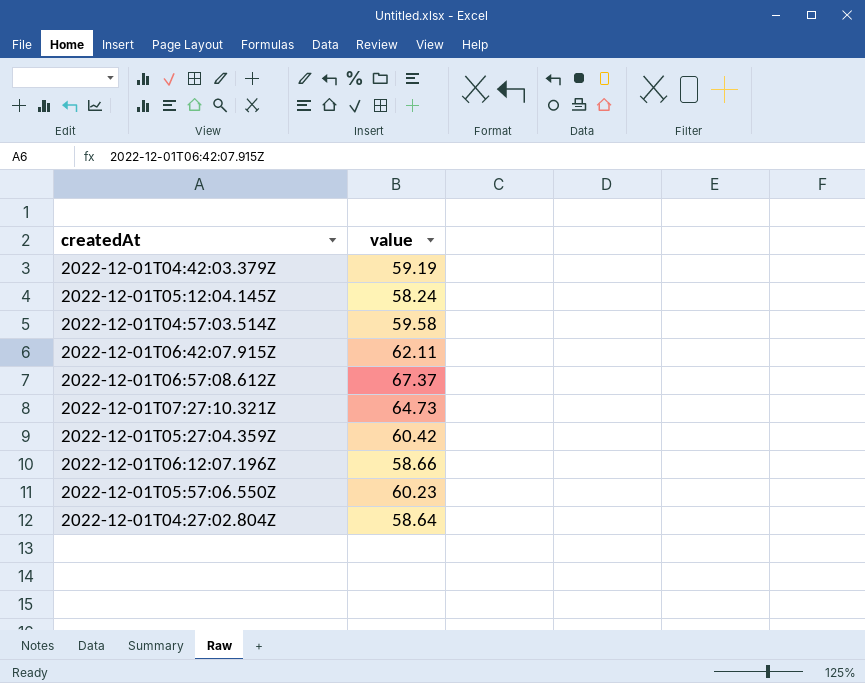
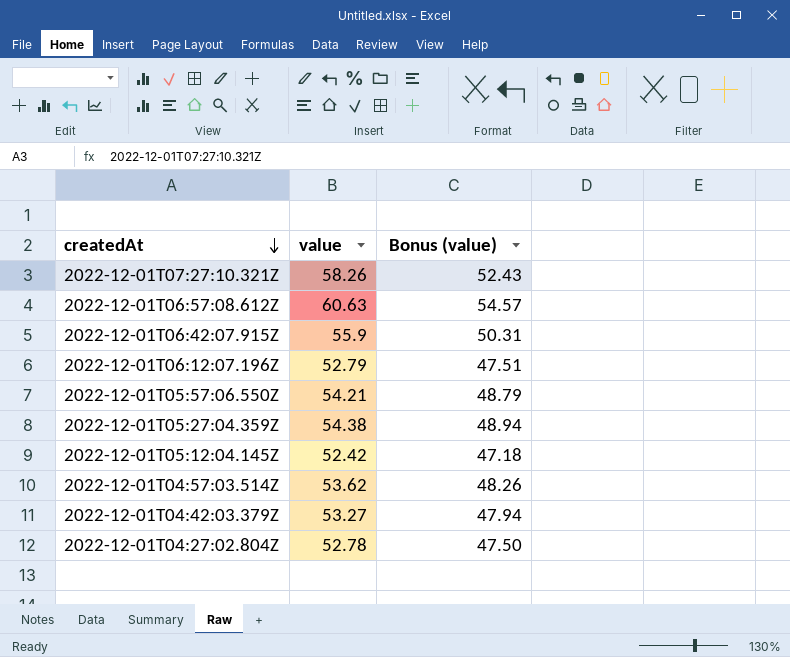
row order: none -> createdAt descending
column Bonus (value) | formula: none -> [value] * 0.9
2022-12-01T07:27:10.321Z | value: 64.73 -> 58.26
2022-12-01T06:57:08.612Z | value: 67.37 -> 60.63
2022-12-01T06:42:07.915Z | value: 62.11 -> 55.9
2022-12-01T06:12:07.196Z | value: 58.66 -> 52.79
2022-12-01T05:57:06.550Z | value: 60.23 -> 54.21
2022-12-01T05:27:04.359Z | value: 60.42 -> 54.38
2022-12-01T05:12:04.145Z | value: 58.24 -> 52.42
2022-12-01T04:57:03.514Z | value: 59.58 -> 53.62
2022-12-01T04:42:03.379Z | value: 59.19 -> 53.27
2022-12-01T04:27:02.804Z | value: 58.64 -> 52.78

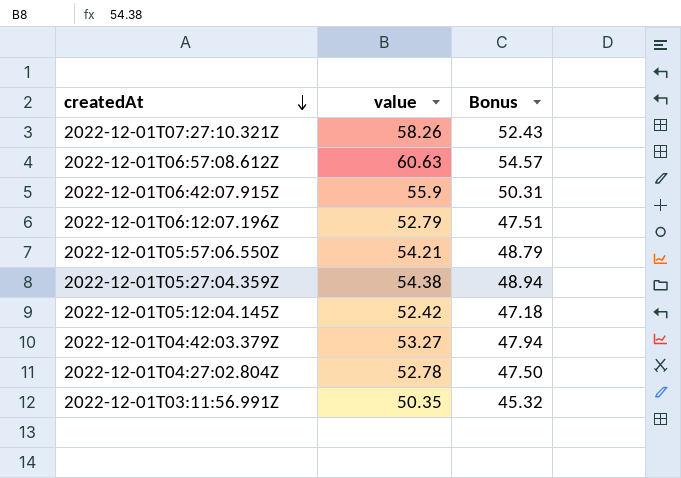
column name: Bonus (value) -> Bonus
row 2022-12-01T04:57:03.514Z: 53.62 | 48.26 -> none
row 2022-12-01T03:11:56.991Z: none -> 50.35 | 45.32

